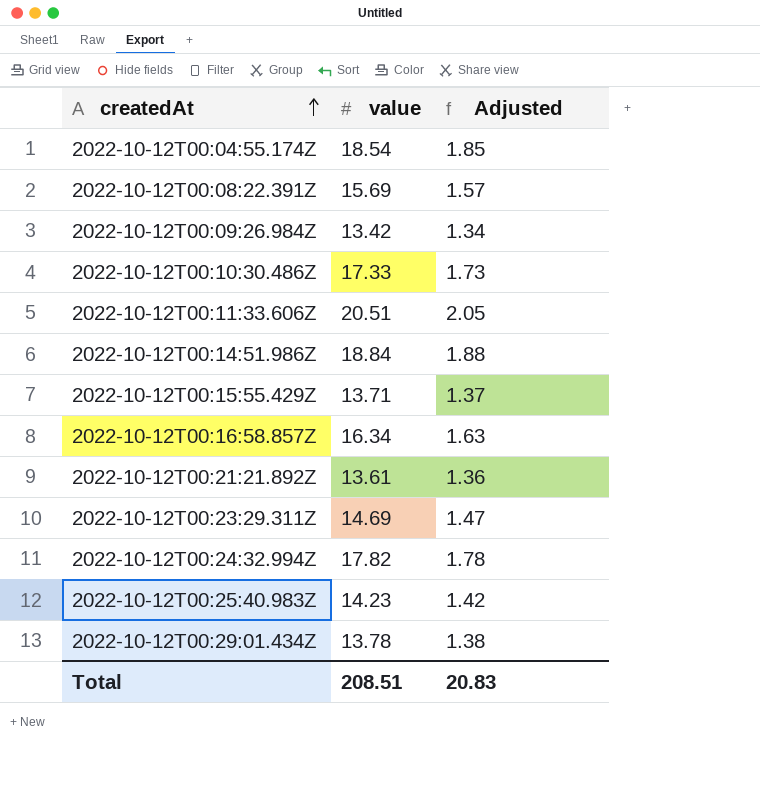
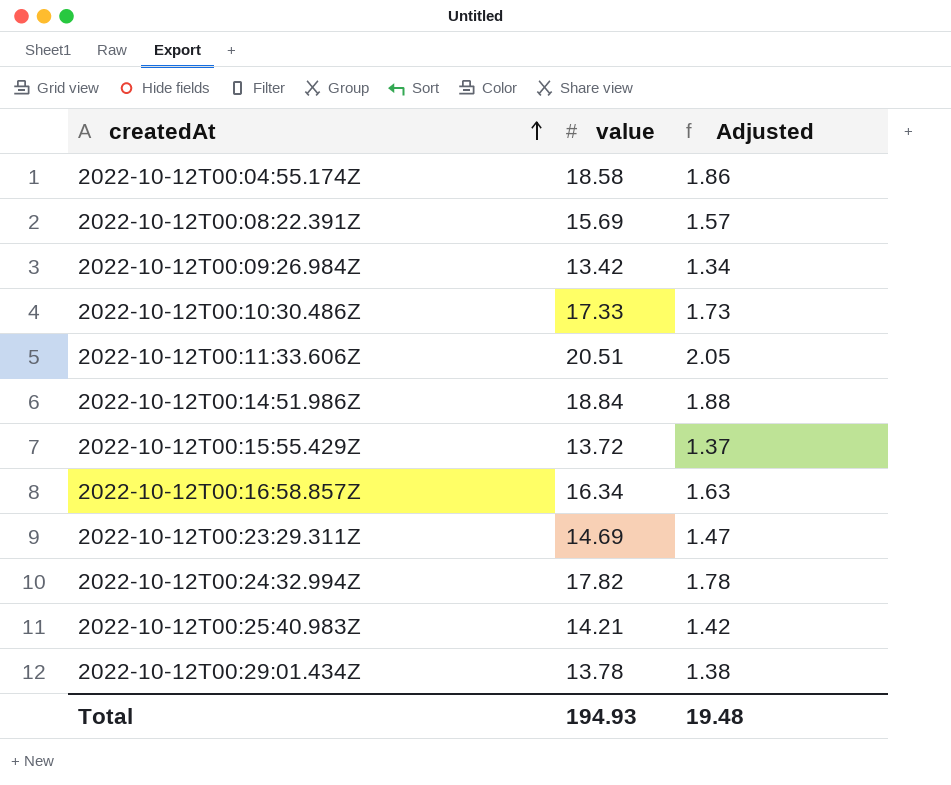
row 2022-10-12T00:21:21.892Z: 13.61 | 1.36 -> none
2022-10-12T00:04:55.174Z | value: 18.54 -> 18.58
2022-10-12T00:04:55.174Z | Adjusted: 1.85 -> 1.86
2022-10-12T00:15:55.429Z | value: 13.71 -> 13.72
2022-10-12T00:25:40.983Z | value: 14.23 -> 14.21
Total | value: 208.51 -> 194.93
Total | Adjusted: 20.83 -> 19.48

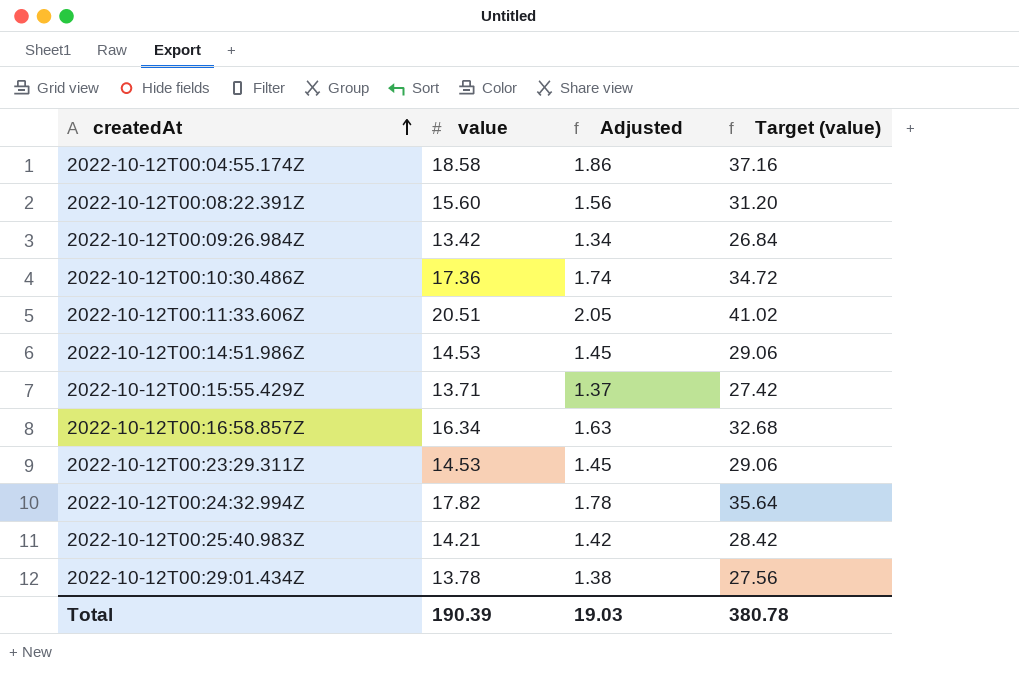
column Target (value) | formula: none -> [value] * 2
2022-10-12T00:08:22.391Z | value: 15.69 -> 15.60
2022-10-12T00:08:22.391Z | Adjusted: 1.57 -> 1.56
2022-10-12T00:10:30.486Z | value: 17.33 -> 17.36
2022-10-12T00:10:30.486Z | Adjusted: 1.73 -> 1.74
2022-10-12T00:14:51.986Z | value: 18.84 -> 14.53
2022-10-12T00:14:51.986Z | Adjusted: 1.88 -> 1.45
2022-10-12T00:15:55.429Z | value: 13.72 -> 13.71
2022-10-12T00:23:29.311Z | value: 14.69 -> 14.53
2022-10-12T00:23:29.311Z | Adjusted: 1.47 -> 1.45
Total | value: 194.93 -> 190.39
Total | Adjusted: 19.48 -> 19.03

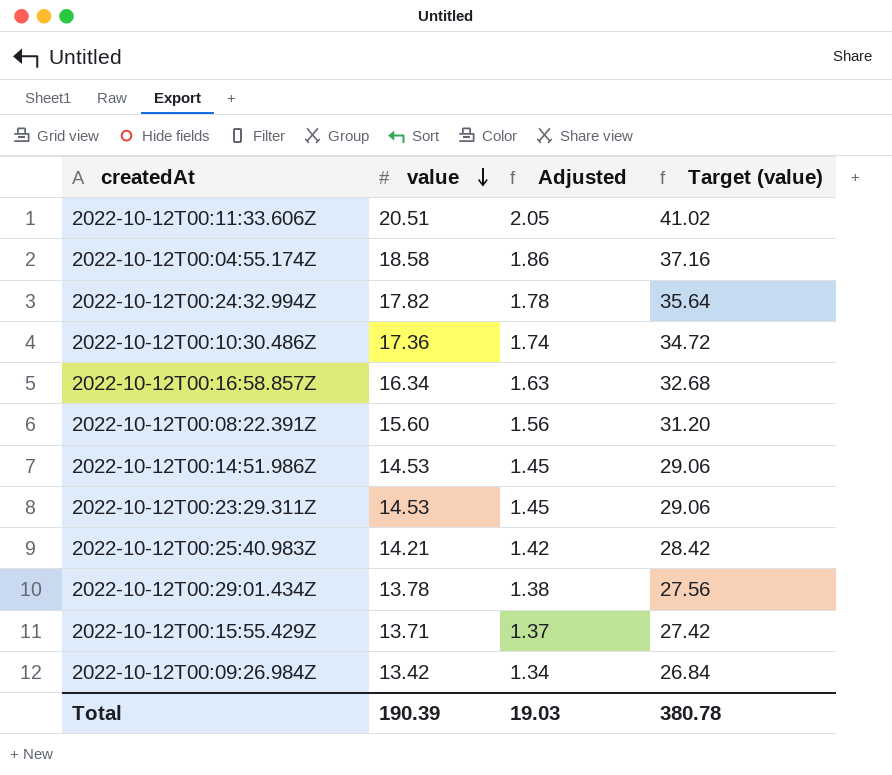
row order: createdAt ascending -> value descending

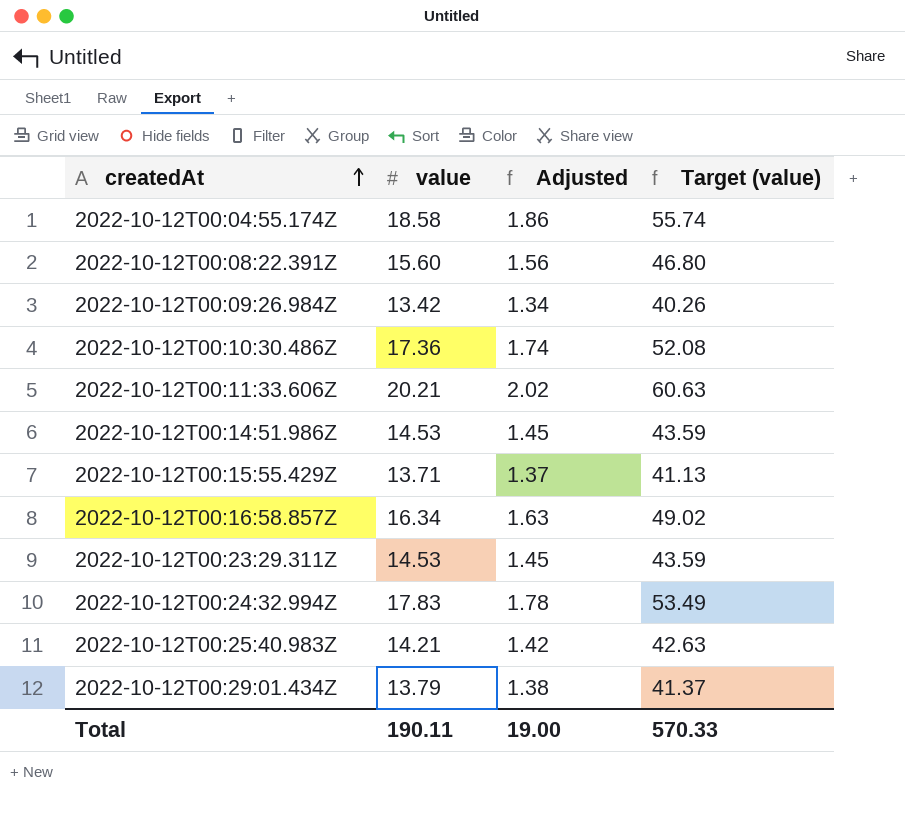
row order: value descending -> createdAt ascending
column Target (value) | formula: [value] * 2 -> [value] * 3
2022-10-12T00:11:33.606Z | value: 20.51 -> 20.21
2022-10-12T00:11:33.606Z | Adjusted: 2.05 -> 2.02
2022-10-12T00:24:32.994Z | value: 17.82 -> 17.83
2022-10-12T00:29:01.434Z | value: 13.78 -> 13.79
Total | value: 190.39 -> 190.11
Total | Adjusted: 19.03 -> 19.00
Total | Target (value): 380.78 -> 570.33

